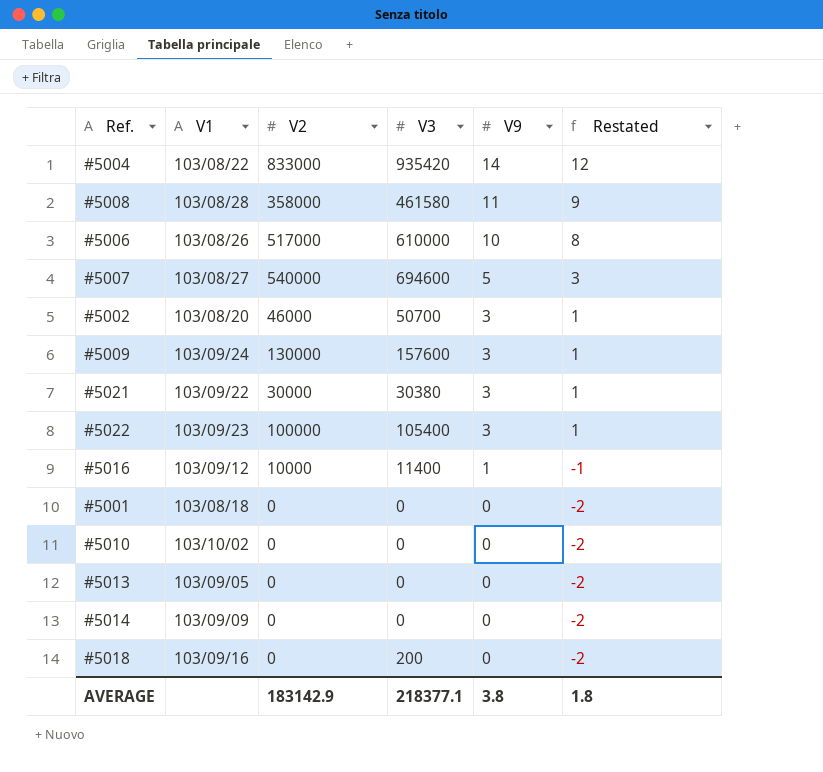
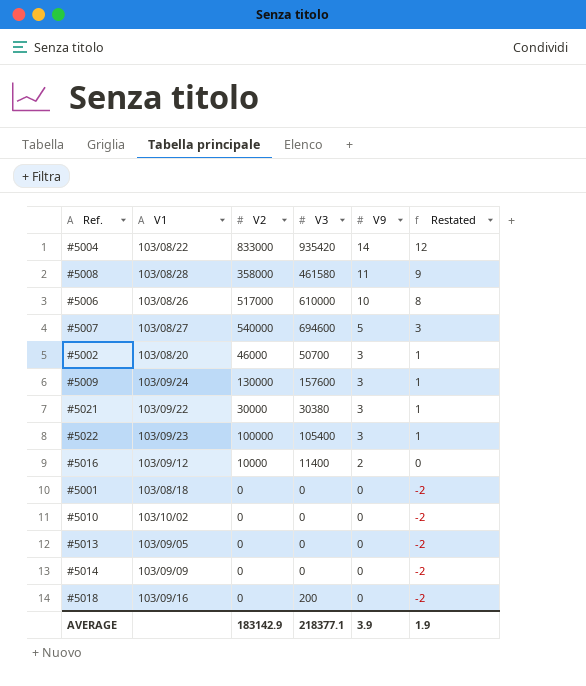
#5016 | V9: 1 -> 2
#5016 | Restated: -1 -> 0
AVERAGE | V9: 3.8 -> 3.9
AVERAGE | Restated: 1.8 -> 1.9

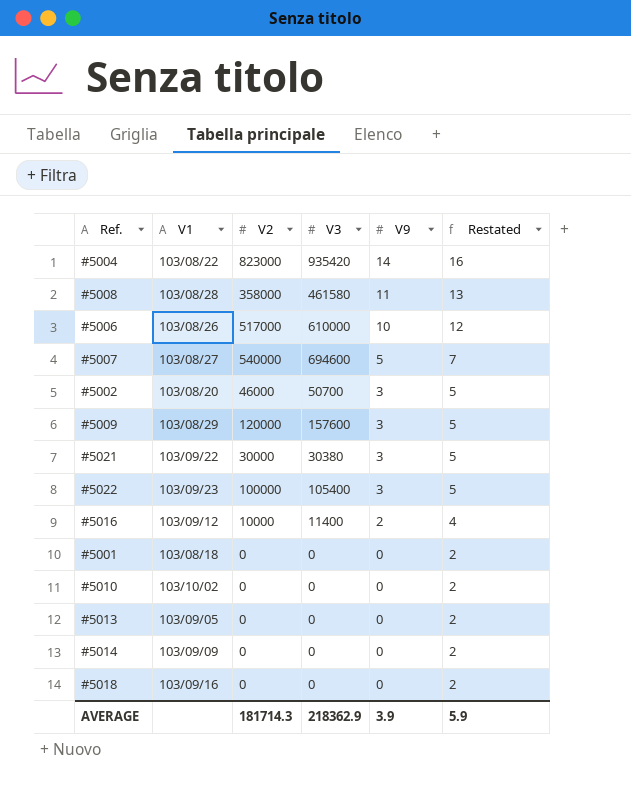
column Restated | formula: [V9] - 2 -> [V9] + 2
#5004 | V2: 833000 -> 823000
#5009 | V1: 103/09/24 -> 103/08/29
#5009 | V2: 130000 -> 120000
#5018 | V3: 200 -> 0
AVERAGE | V2: 183142.9 -> 181714.3
AVERAGE | V3: 218377.1 -> 218362.9
AVERAGE | Restated: 1.9 -> 5.9

